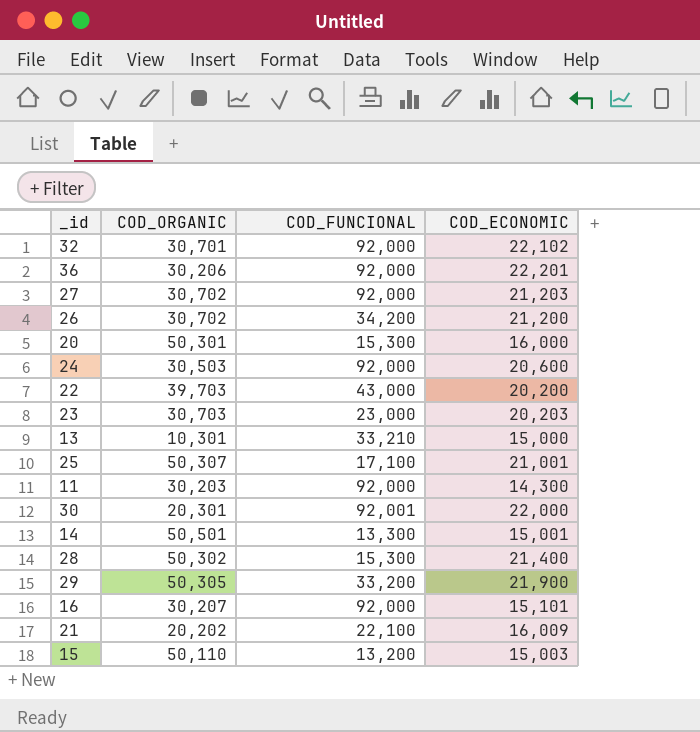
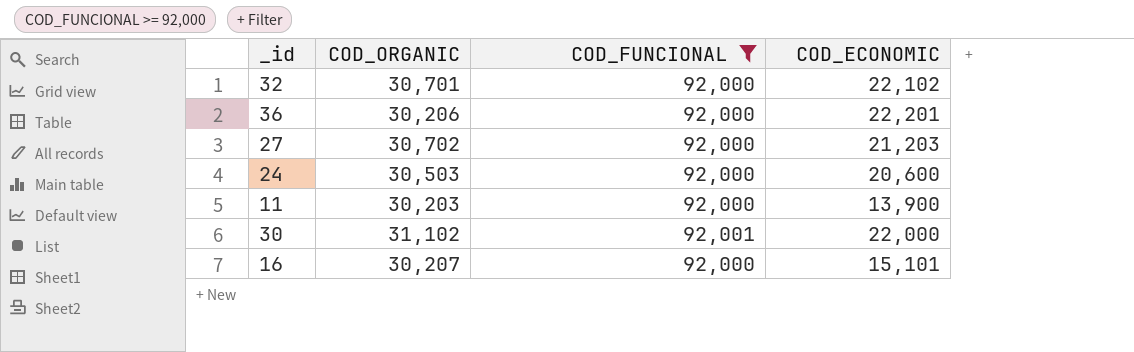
filter: none -> COD_FUNCIONAL >= 92,000
11 | COD_ECONOMIC: 14,300 -> 13,900
30 | COD_ORGANIC: 20,301 -> 31,102

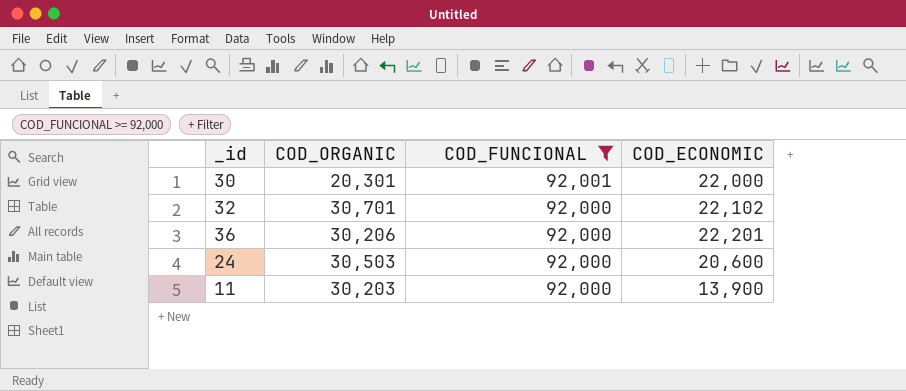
row order: none -> COD_FUNCIONAL descending
row 27: 30,702 | 92,000 | 21,203 -> none
row 16: 30,207 | 92,000 | 15,101 -> none
30 | COD_ORGANIC: 31,102 -> 20,301

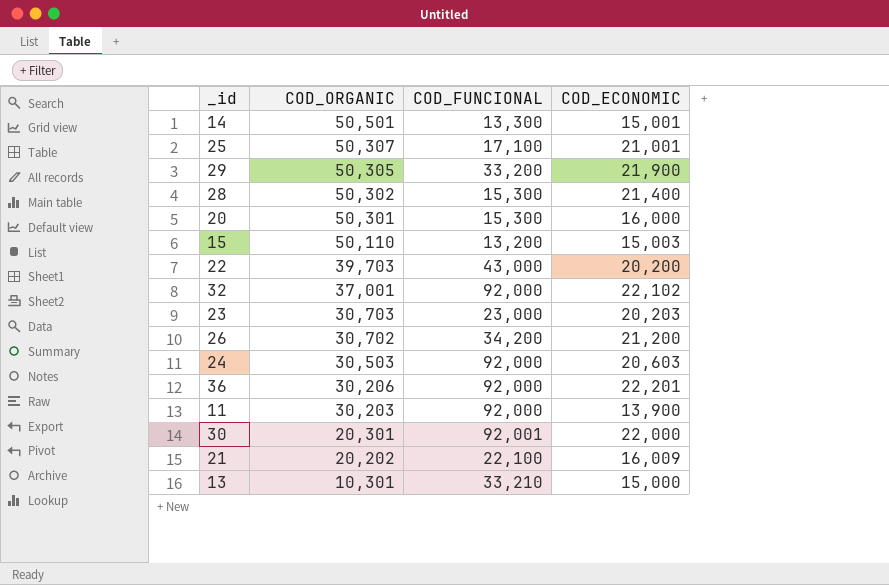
filter: COD_FUNCIONAL >= 92,000 -> none
row order: COD_FUNCIONAL descending -> COD_ORGANIC descending
32 | COD_ORGANIC: 30,701 -> 37,001
24 | COD_ECONOMIC: 20,600 -> 20,603

